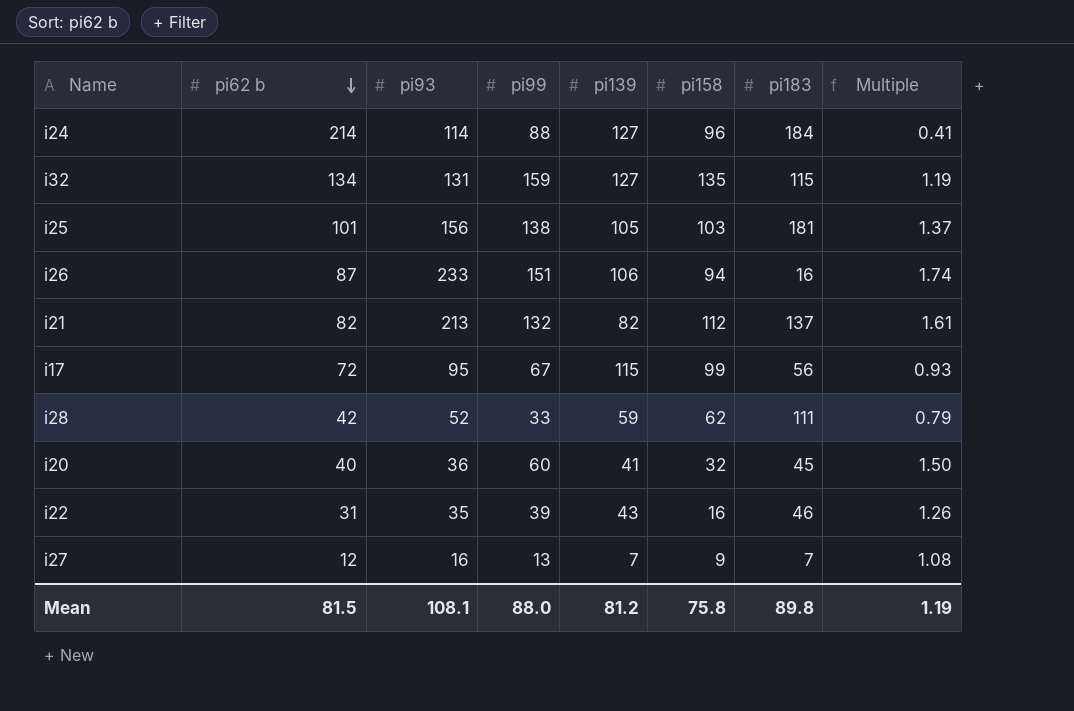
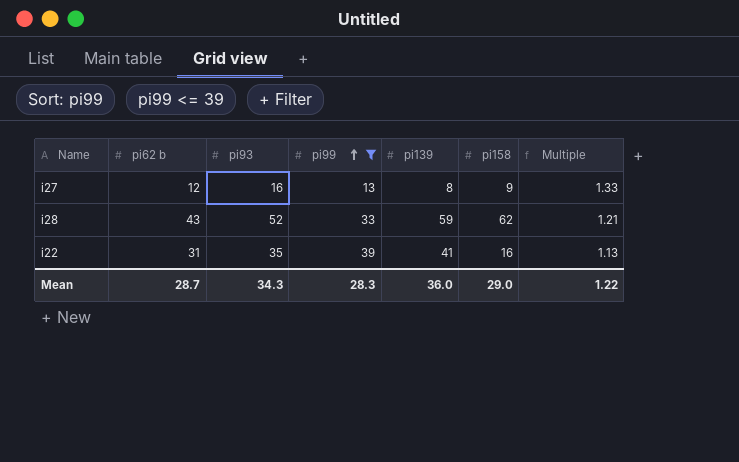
filter: none -> pi99 <= 39
row order: pi62 b descending -> pi99 ascending
column pi183 | position: 7 -> none
column Multiple | formula: [pi99] / [pi62 b] -> [pi93] / [pi62 b]
i27 | pi139: 7 -> 8
i28 | pi62 b: 42 -> 43
i22 | pi139: 43 -> 41
Mean | pi62 b: 81.5 -> 28.7
Mean | pi93: 108.1 -> 34.3
Mean | pi99: 88.0 -> 28.3
Mean | pi139: 81.2 -> 36.0
Mean | pi158: 75.8 -> 29.0
Mean | Multiple: 1.19 -> 1.22

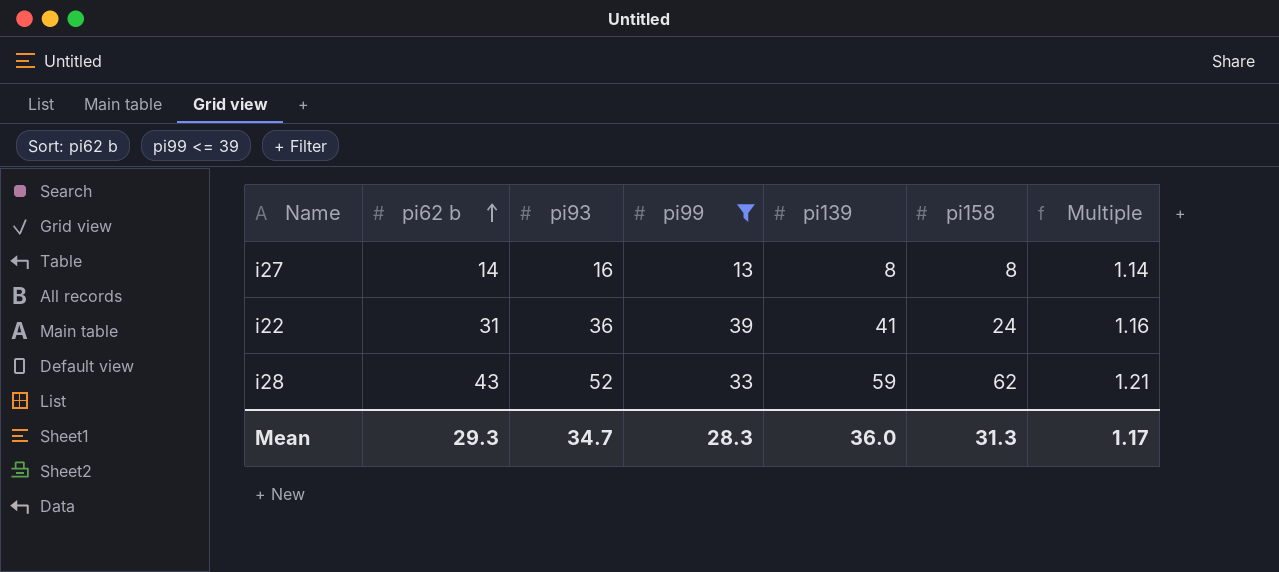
row order: pi99 ascending -> pi62 b ascending
i27 | pi62 b: 12 -> 14
i27 | pi158: 9 -> 8
i27 | Multiple: 1.33 -> 1.14
i22 | pi93: 35 -> 36
i22 | pi158: 16 -> 24
i22 | Multiple: 1.13 -> 1.16
Mean | pi62 b: 28.7 -> 29.3
Mean | pi93: 34.3 -> 34.7
Mean | pi158: 29.0 -> 31.3
Mean | Multiple: 1.22 -> 1.17

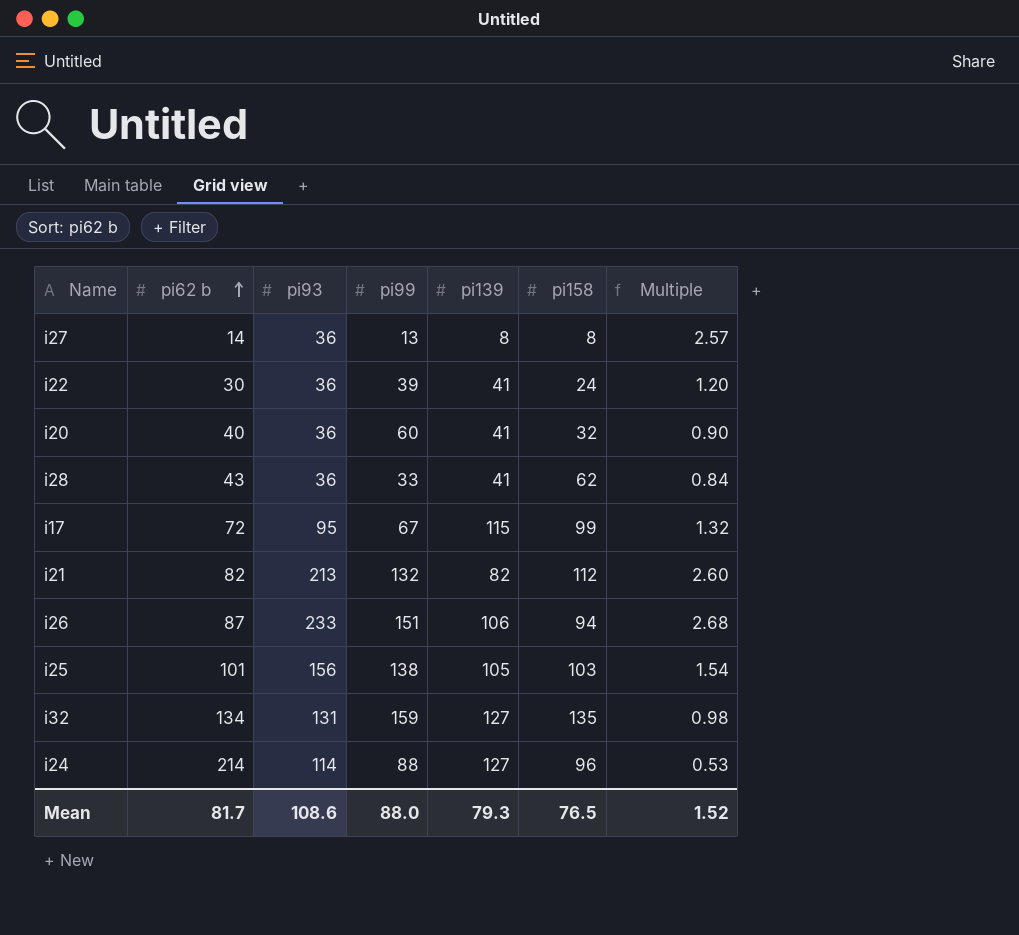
filter: pi99 <= 39 -> none
i27 | pi93: 16 -> 36
i27 | Multiple: 1.14 -> 2.57
i22 | pi62 b: 31 -> 30
i22 | Multiple: 1.16 -> 1.20
i28 | pi93: 52 -> 36
i28 | pi139: 59 -> 41
i28 | Multiple: 1.21 -> 0.84
Mean | pi62 b: 29.3 -> 81.7
Mean | pi93: 34.7 -> 108.6
Mean | pi99: 28.3 -> 88.0
Mean | pi139: 36.0 -> 79.3
Mean | pi158: 31.3 -> 76.5
Mean | Multiple: 1.17 -> 1.52

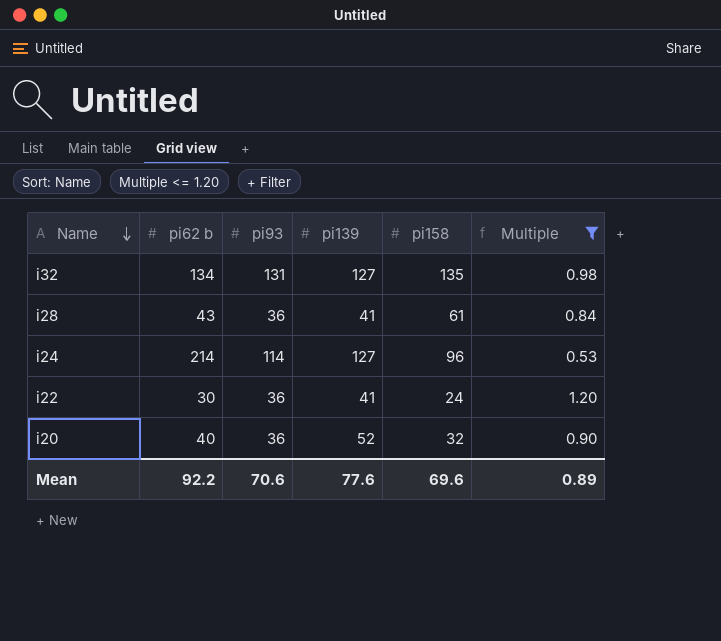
filter: none -> Multiple <= 1.20
row order: pi62 b ascending -> Name descending
column pi99 | position: 4 -> none
i28 | pi158: 62 -> 61
i20 | pi139: 41 -> 52
Mean | pi62 b: 81.7 -> 92.2
Mean | pi93: 108.6 -> 70.6
Mean | pi139: 79.3 -> 77.6
Mean | pi158: 76.5 -> 69.6
Mean | Multiple: 1.52 -> 0.89

